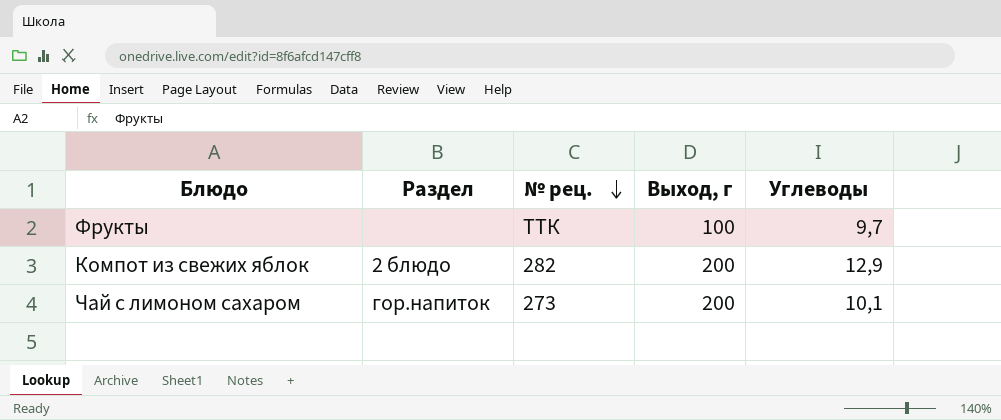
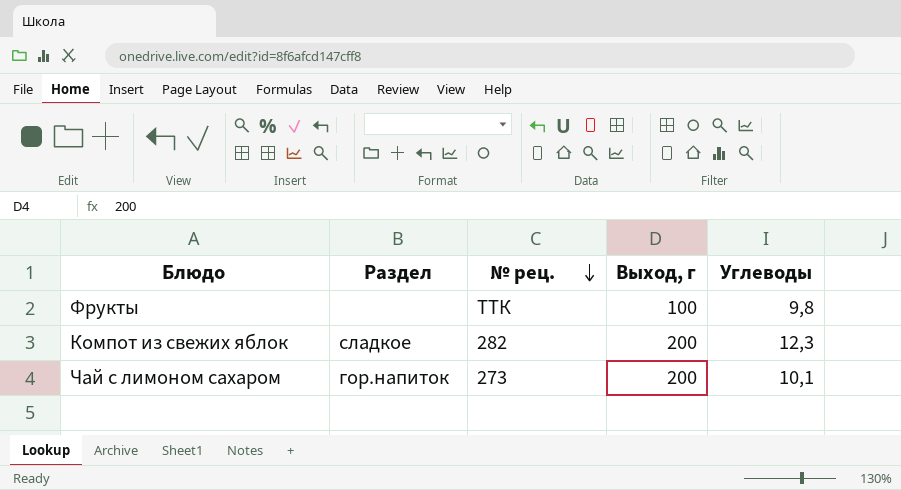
Фрукты | Углеводы: 9,7 -> 9,8
Компот из свежих яблок | Раздел: 2 блюдо -> сладкое
Компот из свежих яблок | Углеводы: 12,9 -> 12,3

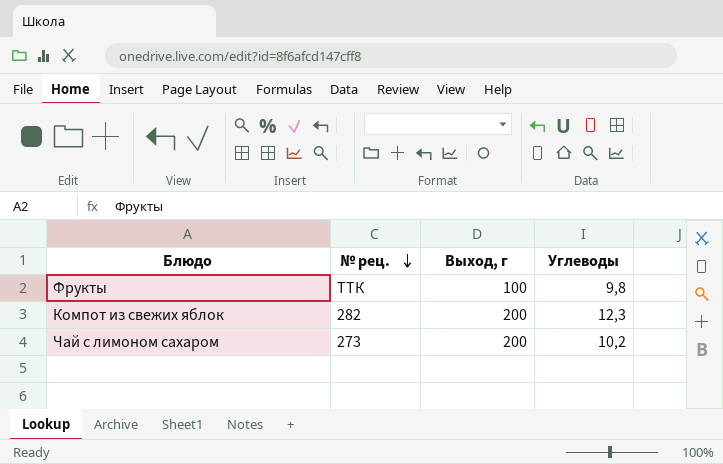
column Раздел | position: 2 -> none
Чай с лимоном сахаром | Углеводы: 10,1 -> 10,2

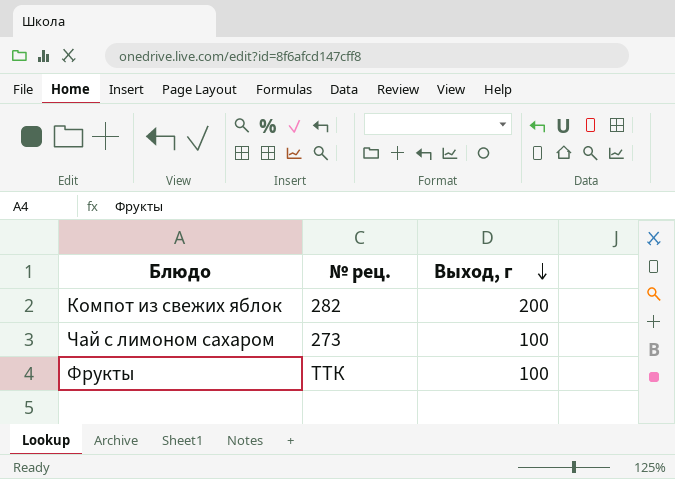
row order: № рец. descending -> Выход, г descending
column Углеводы | position: 4 -> none
Чай с лимоном сахаром | Выход, г: 200 -> 100

